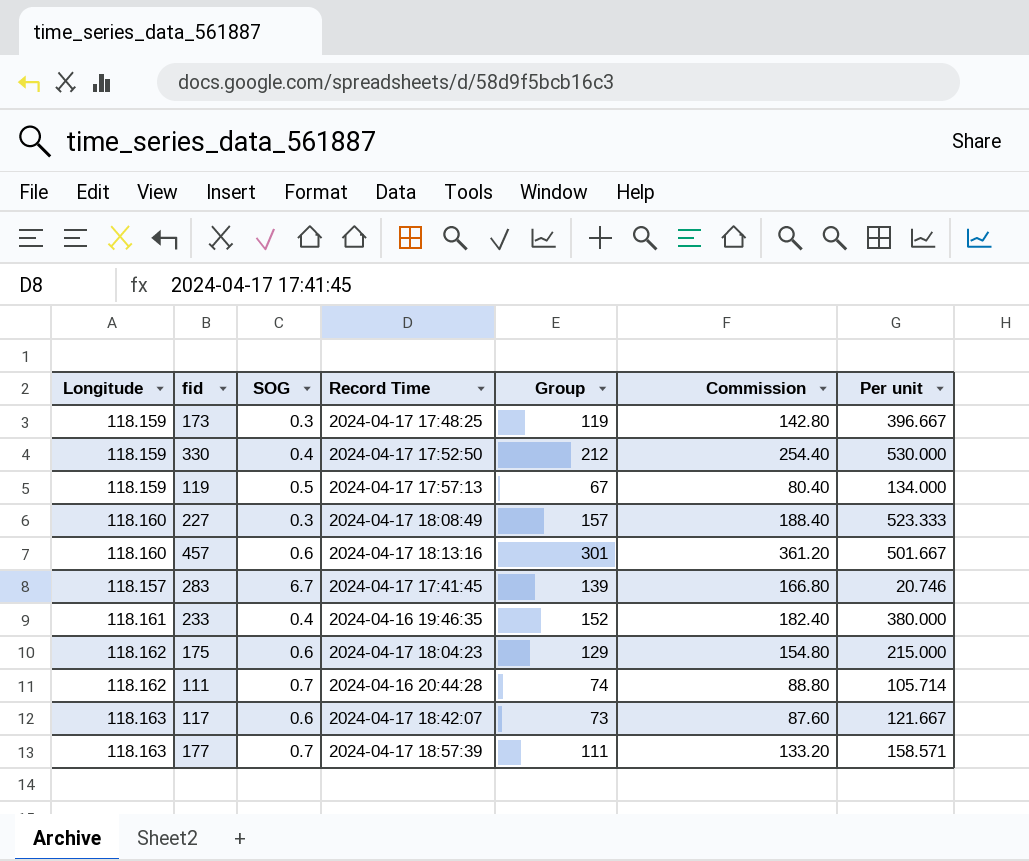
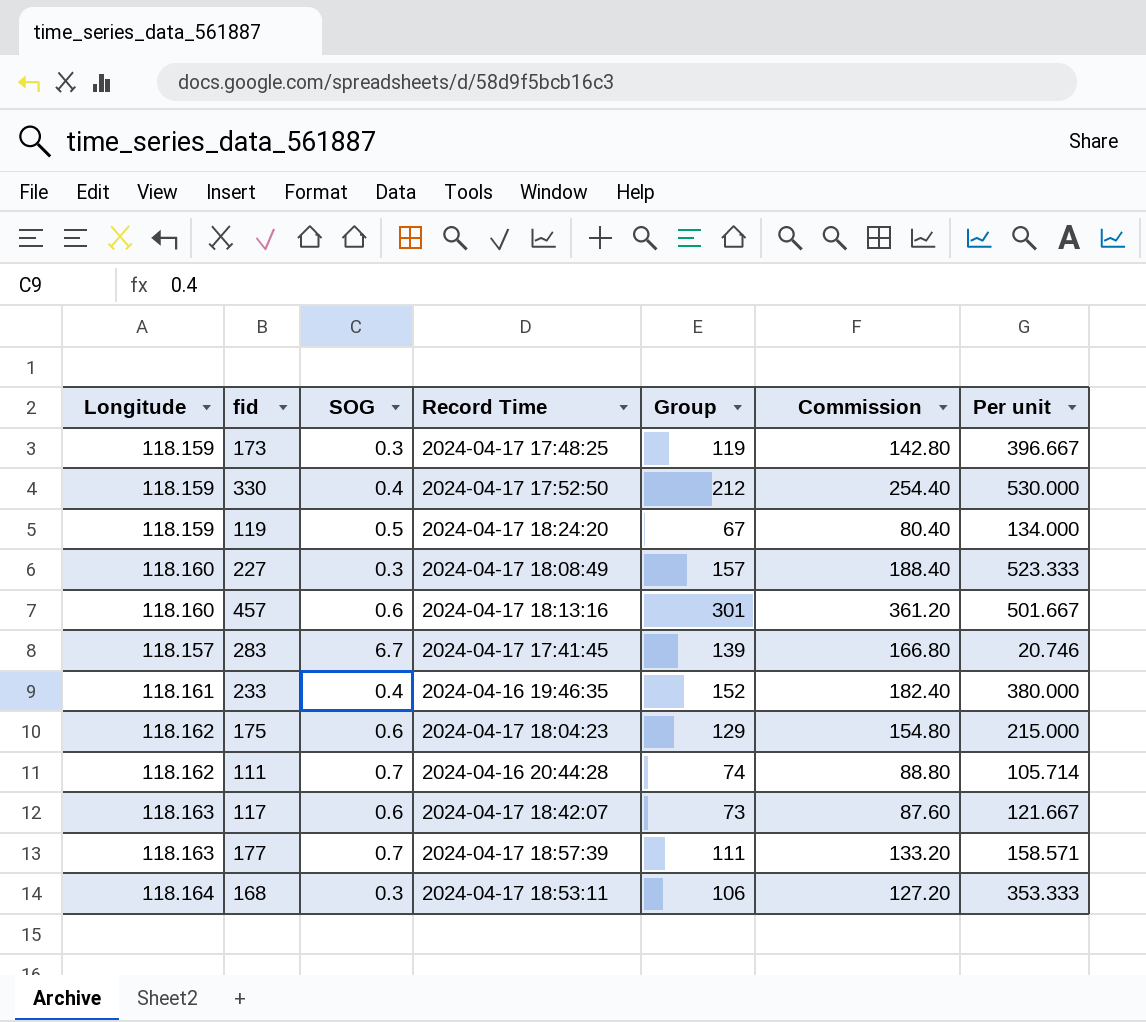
119 | Record Time: 2024-04-17 17:57:13 -> 2024-04-17 18:24:20
row 168: none -> 118.164 | 0.3 | 2024-04-17 18:53:11 | 106 | 127.20 | 353.333

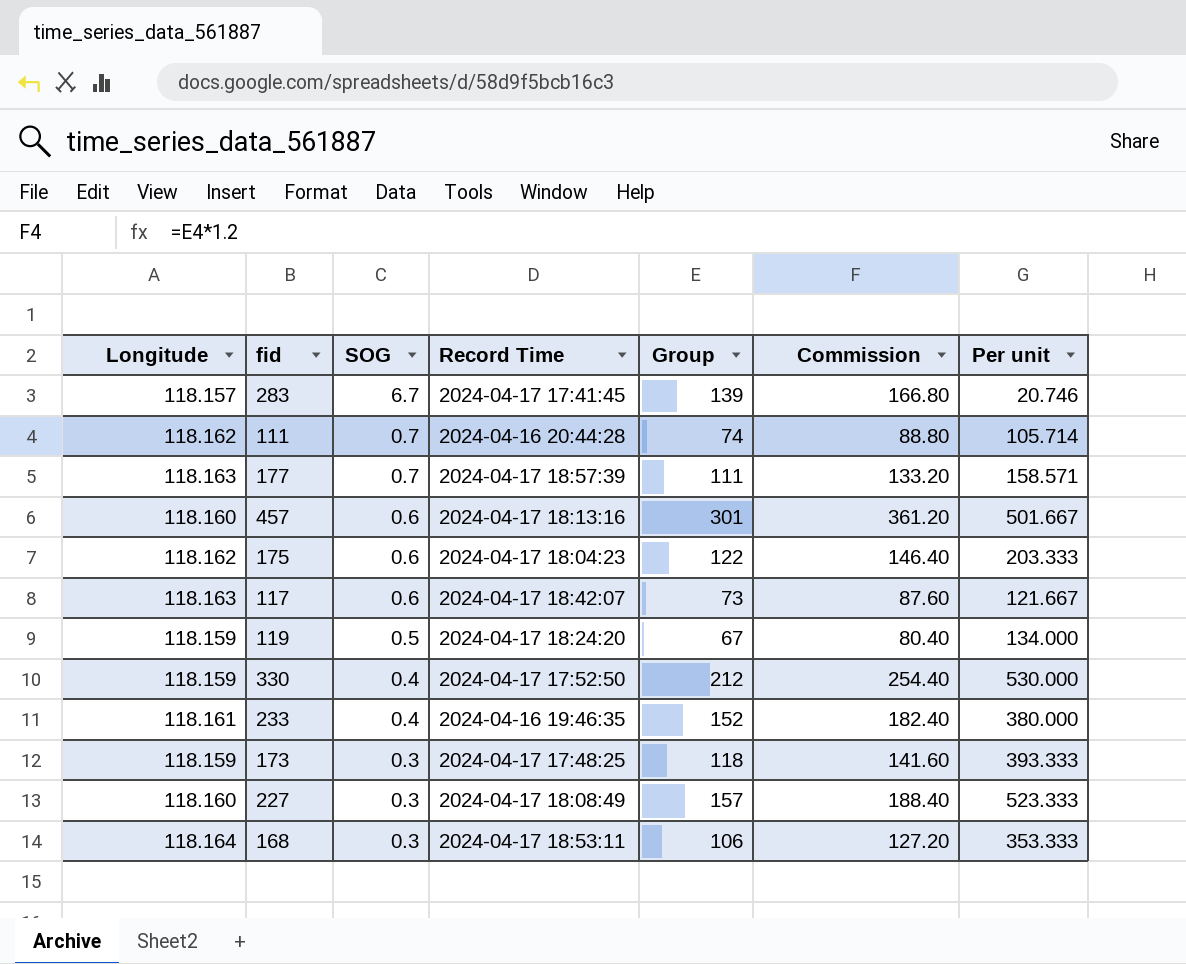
row order: none -> SOG descending
175 | Group: 129 -> 122
175 | Commission: 154.80 -> 146.40
175 | Per unit: 215.000 -> 203.333
173 | Group: 119 -> 118
173 | Commission: 142.80 -> 141.60
173 | Per unit: 396.667 -> 393.333

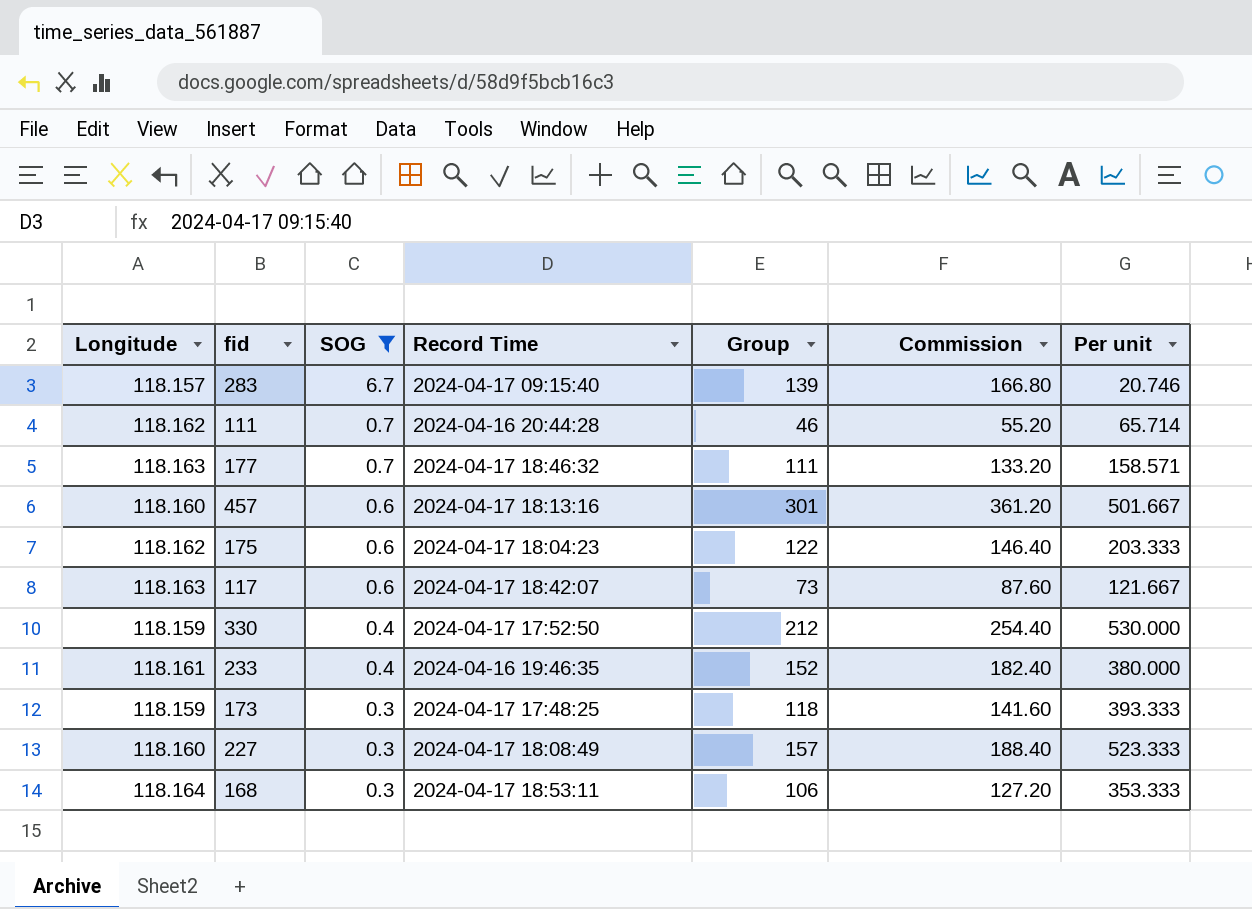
filter: none -> SOG != 0.5
283 | Record Time: 2024-04-17 17:41:45 -> 2024-04-17 09:15:40
111 | Group: 74 -> 46
111 | Commission: 88.80 -> 55.20
111 | Per unit: 105.714 -> 65.714
177 | Record Time: 2024-04-17 18:57:39 -> 2024-04-17 18:46:32

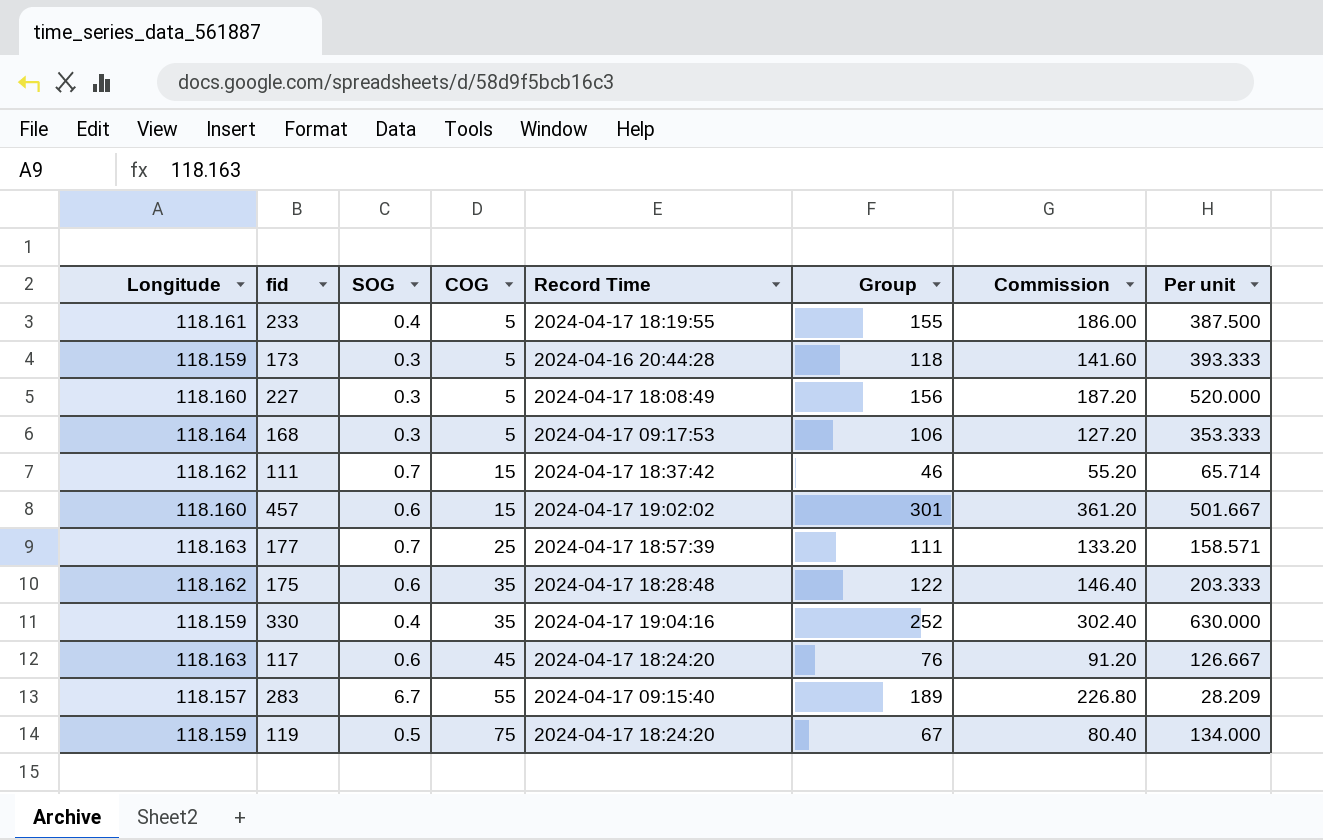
filter: SOG != 0.5 -> none
row order: SOG descending -> COG ascending
column COG | position: none -> 4
233 | Record Time: 2024-04-16 19:46:35 -> 2024-04-17 18:19:55
233 | Group: 152 -> 155
233 | Commission: 182.40 -> 186.00
233 | Per unit: 380.000 -> 387.500
173 | Record Time: 2024-04-17 17:48:25 -> 2024-04-16 20:44:28
227 | Group: 157 -> 156
227 | Commission: 188.40 -> 187.20
227 | Per unit: 523.333 -> 520.000
168 | Record Time: 2024-04-17 18:53:11 -> 2024-04-17 09:17:53
111 | Record Time: 2024-04-16 20:44:28 -> 2024-04-17 18:37:42
457 | Record Time: 2024-04-17 18:13:16 -> 2024-04-17 19:02:02
177 | Record Time: 2024-04-17 18:46:32 -> 2024-04-17 18:57:39
175 | Record Time: 2024-04-17 18:04:23 -> 2024-04-17 18:28:48
330 | Record Time: 2024-04-17 17:52:50 -> 2024-04-17 19:04:16
330 | Group: 212 -> 252
330 | Commission: 254.40 -> 302.40
330 | Per unit: 530.000 -> 630.000
117 | Record Time: 2024-04-17 18:42:07 -> 2024-04-17 18:24:20
117 | Group: 73 -> 76
117 | Commission: 87.60 -> 91.20
117 | Per unit: 121.667 -> 126.667
283 | Group: 139 -> 189
283 | Commission: 166.80 -> 226.80
283 | Per unit: 20.746 -> 28.209

